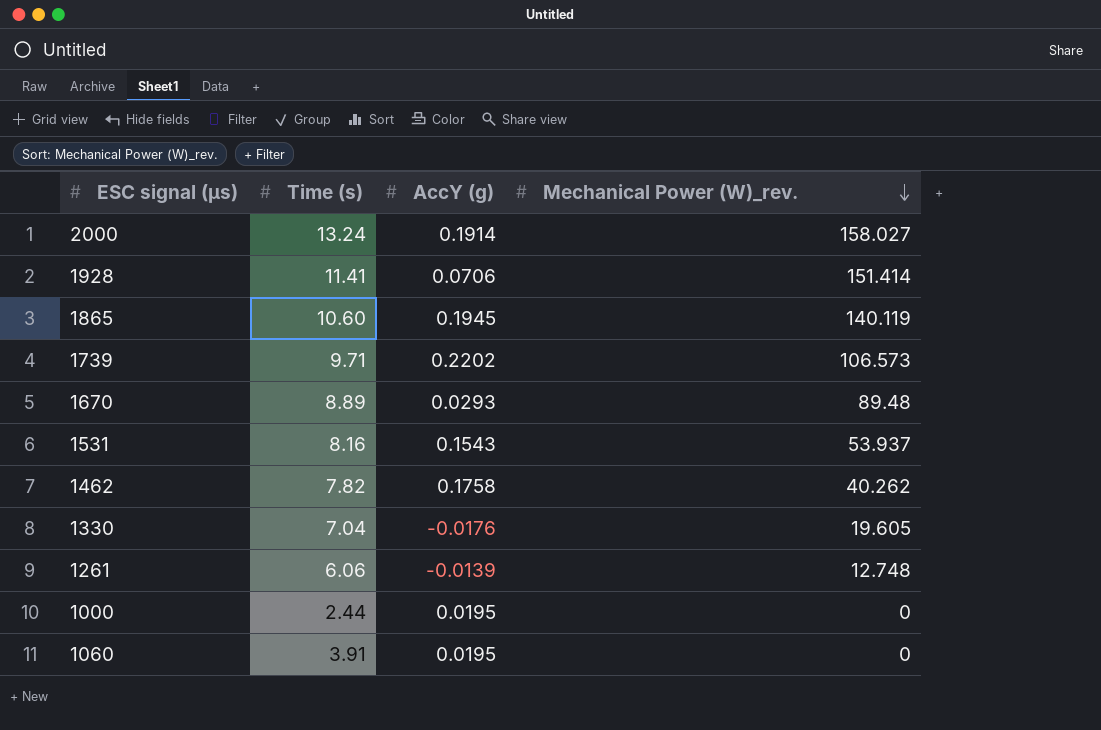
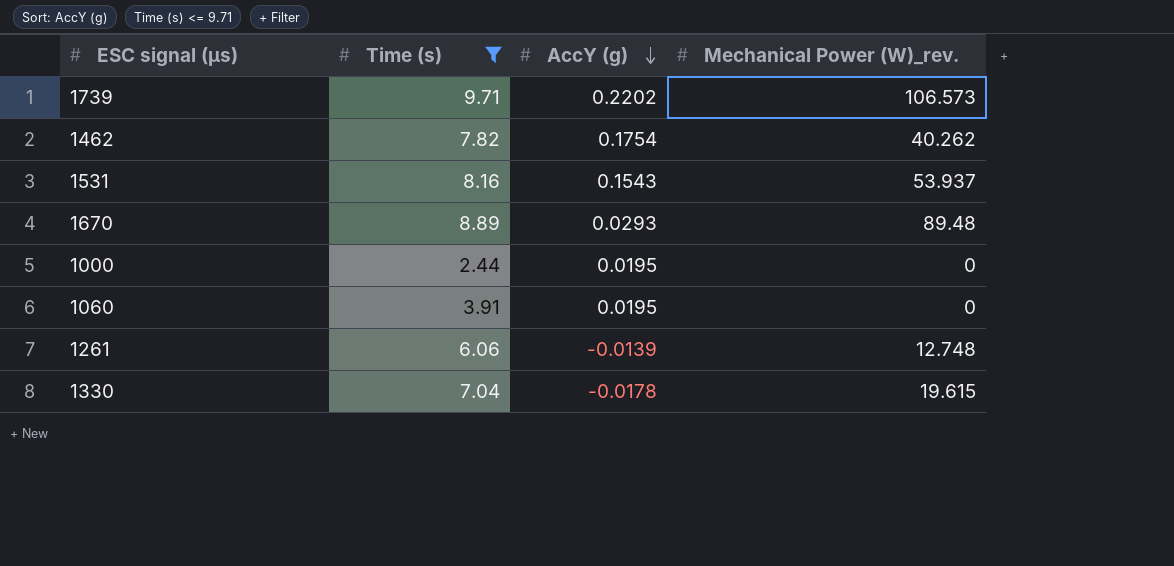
filter: none -> Time (s) <= 9.71
row order: Mechanical Power (W)_rev. descending -> AccY (g) descending
1462 | AccY (g): 0.1758 -> 0.1754
1330 | AccY (g): -0.0176 -> -0.0178
1330 | Mechanical Power (W)_rev.: 19.605 -> 19.615

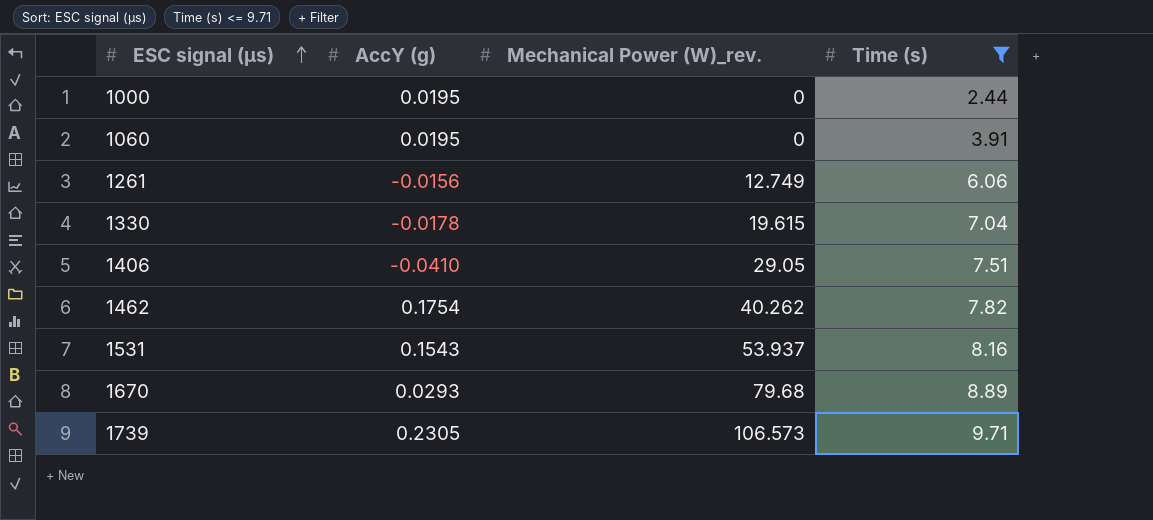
row order: AccY (g) descending -> ESC signal (µs) ascending
column Time (s) | position: 2 -> 4
1261 | AccY (g): -0.0139 -> -0.0156
1261 | Mechanical Power (W)_rev.: 12.748 -> 12.749
row 1406: none -> -0.0410 | 29.05 | 7.51
1670 | Mechanical Power (W)_rev.: 89.48 -> 79.68
1739 | AccY (g): 0.2202 -> 0.2305

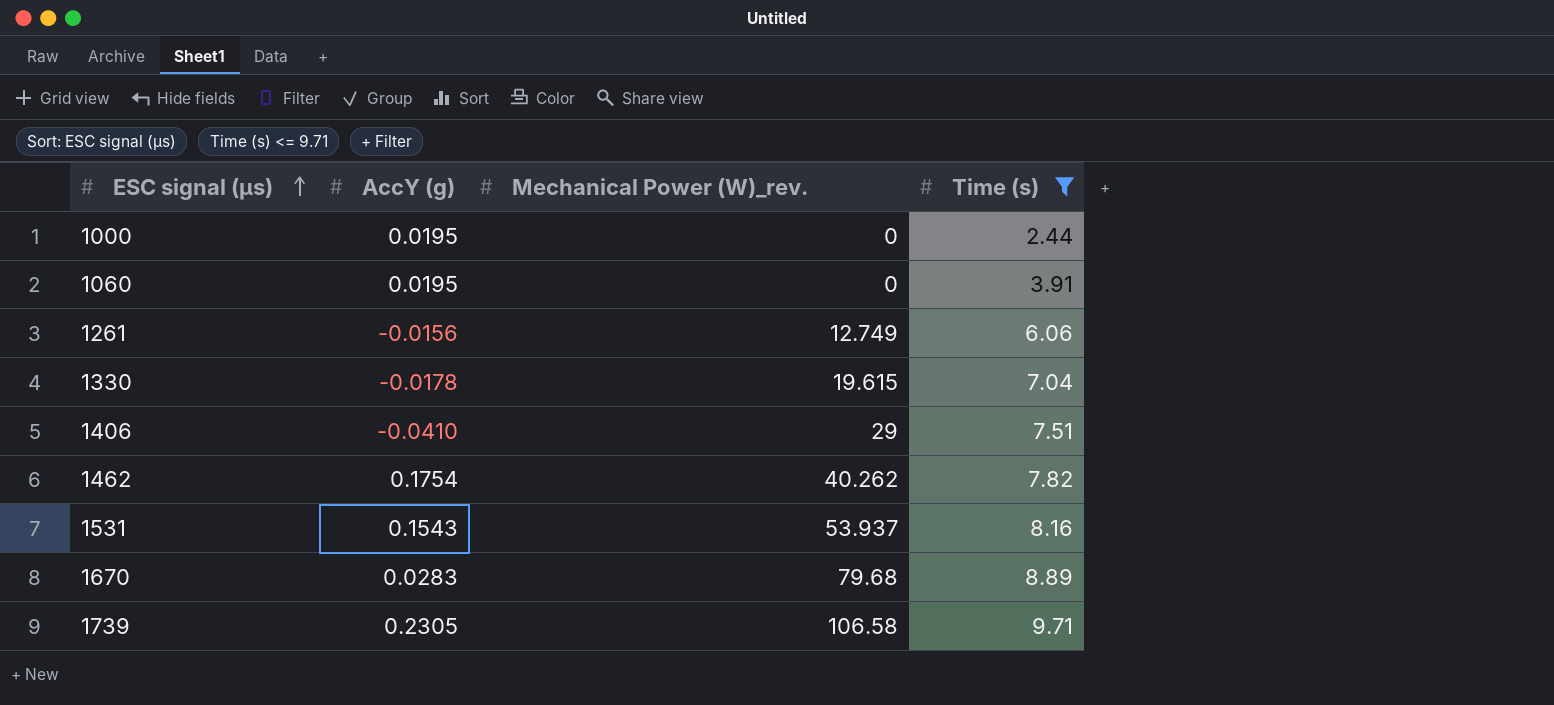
1406 | Mechanical Power (W)_rev.: 29.05 -> 29
1670 | AccY (g): 0.0293 -> 0.0283
1739 | Mechanical Power (W)_rev.: 106.573 -> 106.58

